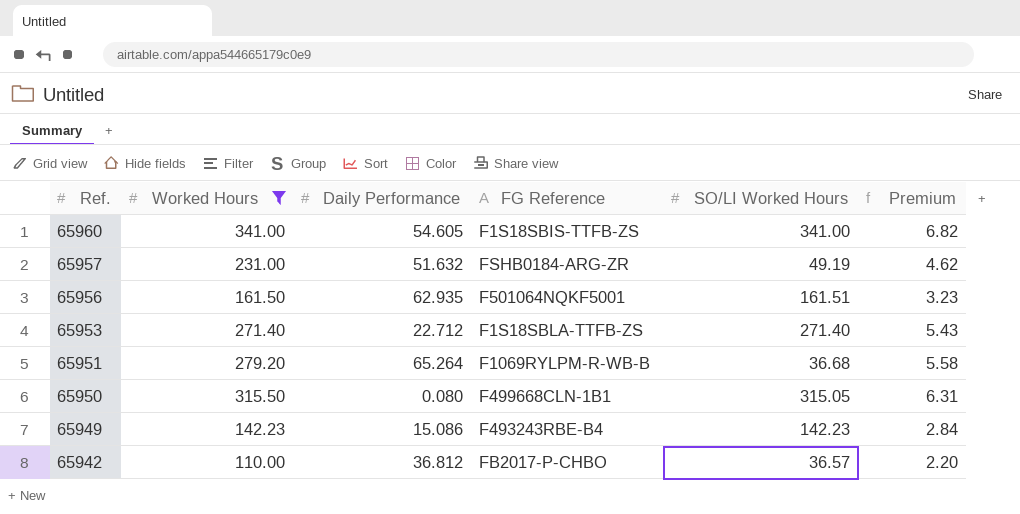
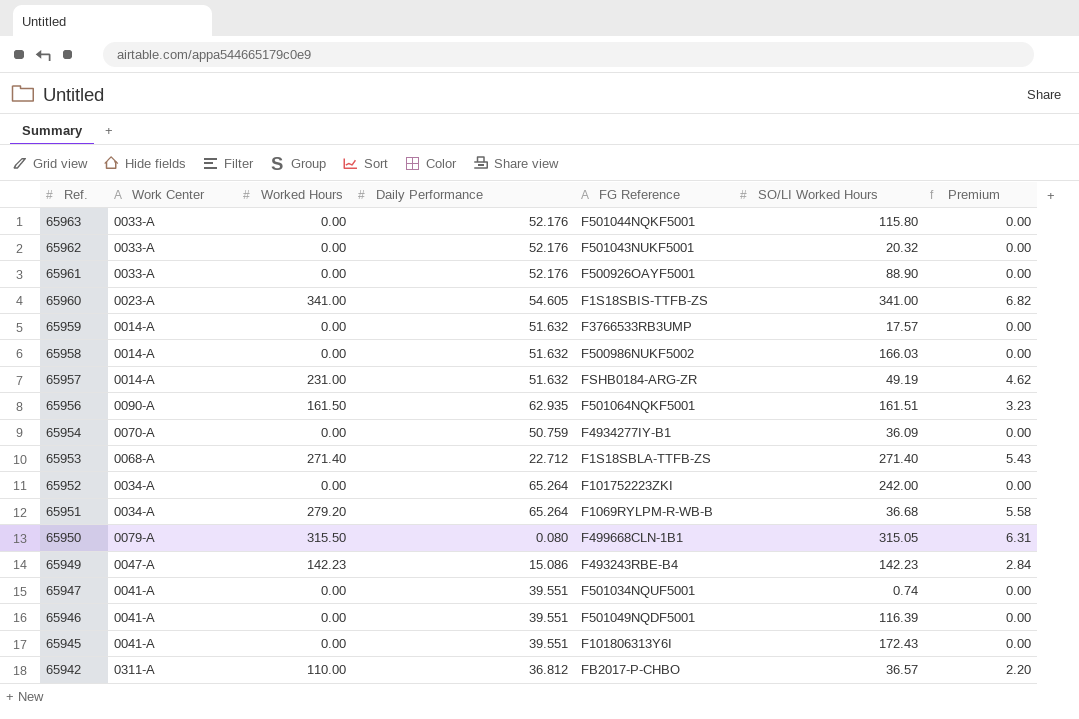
filter: Worked Hours != 0.00 -> none
column Work Center | position: none -> 2

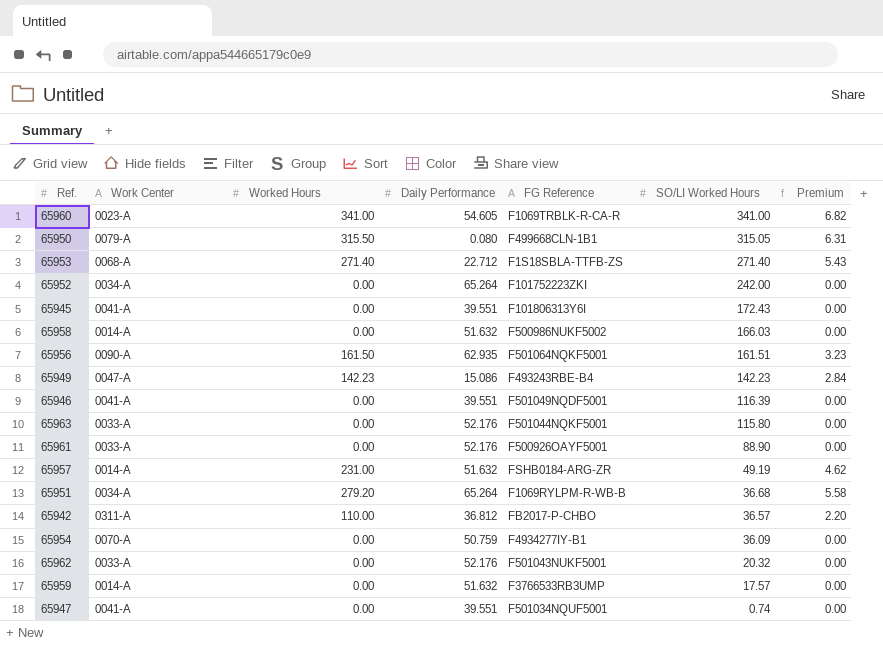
row order: Ref. descending -> SO/LI Worked Hours descending
65960 | FG Reference: F1S18SBIS-TTFB-ZS -> F1069TRBLK-R-CA-R

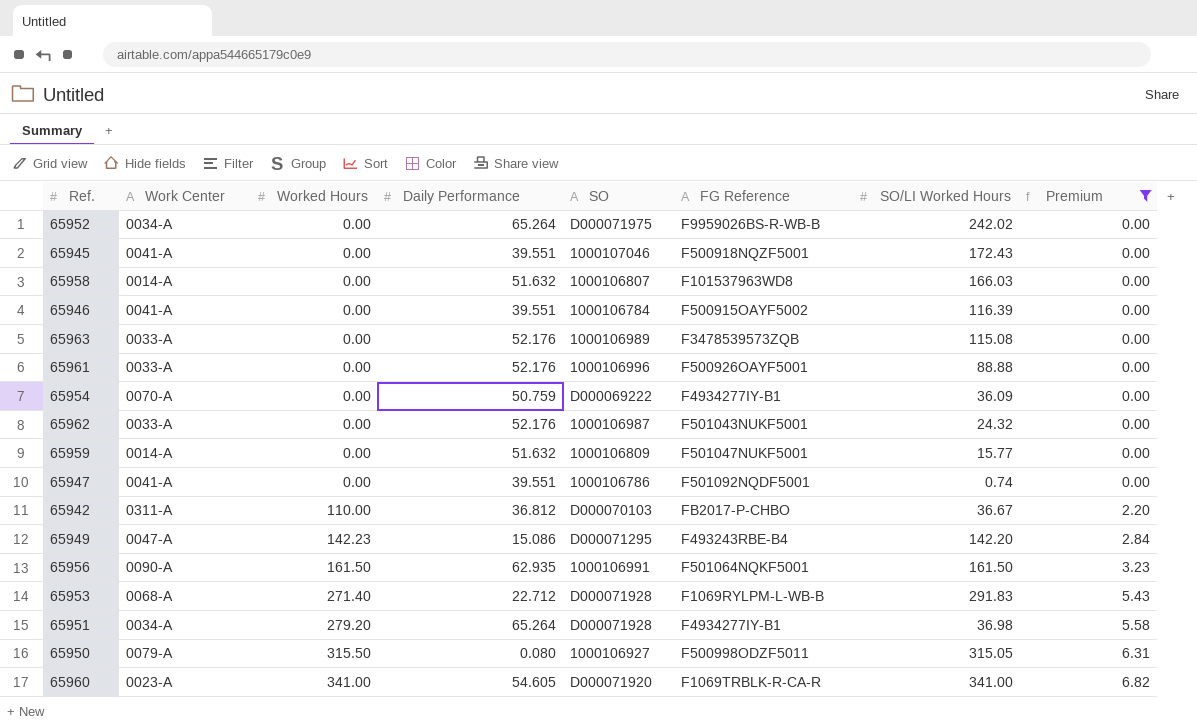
filter: none -> Premium != 4.62
row order: SO/LI Worked Hours descending -> Worked Hours ascending
column SO | position: none -> 5
65952 | FG Reference: F101752223ZKI -> F9959026BS-R-WB-B
65952 | SO/LI Worked Hours: 242.00 -> 242.02
65945 | FG Reference: F101806313Y6I -> F500918NQZF5001
65958 | FG Reference: F500986NUKF5002 -> F101537963WD8
65946 | FG Reference: F501049NQDF5001 -> F500915OAYF5002
65963 | FG Reference: F501044NQKF5001 -> F3478539573ZQB
65963 | SO/LI Worked Hours: 115.80 -> 115.08
65961 | SO/LI Worked Hours: 88.90 -> 88.88
65962 | SO/LI Worked Hours: 20.32 -> 24.32
65959 | FG Reference: F3766533RB3UMP -> F501047NUKF5001
65959 | SO/LI Worked Hours: 17.57 -> 15.77
65947 | FG Reference: F501034NQUF5001 -> F501092NQDF5001
65942 | SO/LI Worked Hours: 36.57 -> 36.67
65949 | SO/LI Worked Hours: 142.23 -> 142.20
65956 | SO/LI Worked Hours: 161.51 -> 161.50
65953 | FG Reference: F1S18SBLA-TTFB-ZS -> F1069RYLPM-L-WB-B
65953 | SO/LI Worked Hours: 271.40 -> 291.83
65951 | FG Reference: F1069RYLPM-R-WB-B -> F4934277IY-B1
65951 | SO/LI Worked Hours: 36.68 -> 36.98
65950 | FG Reference: F499668CLN-1B1 -> F500998ODZF5011

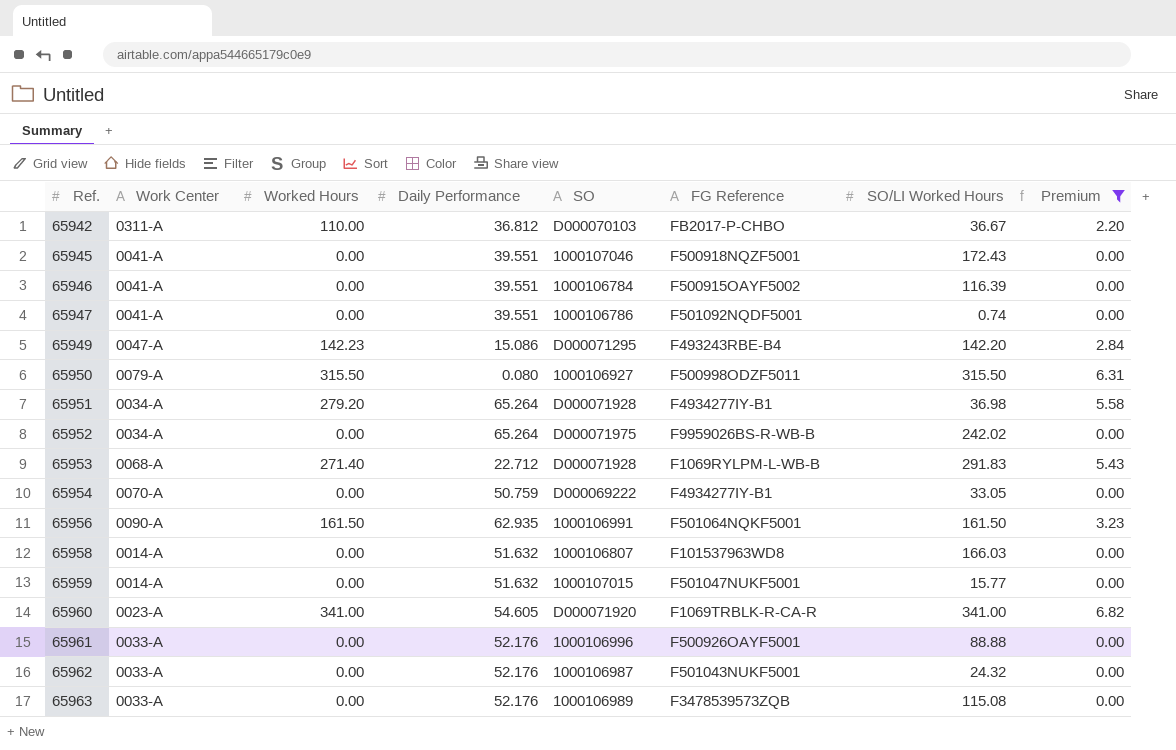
row order: Worked Hours ascending -> Ref. ascending
65950 | SO/LI Worked Hours: 315.05 -> 315.50
65954 | SO/LI Worked Hours: 36.09 -> 33.05
65959 | SO: 1000106809 -> 1000107015

